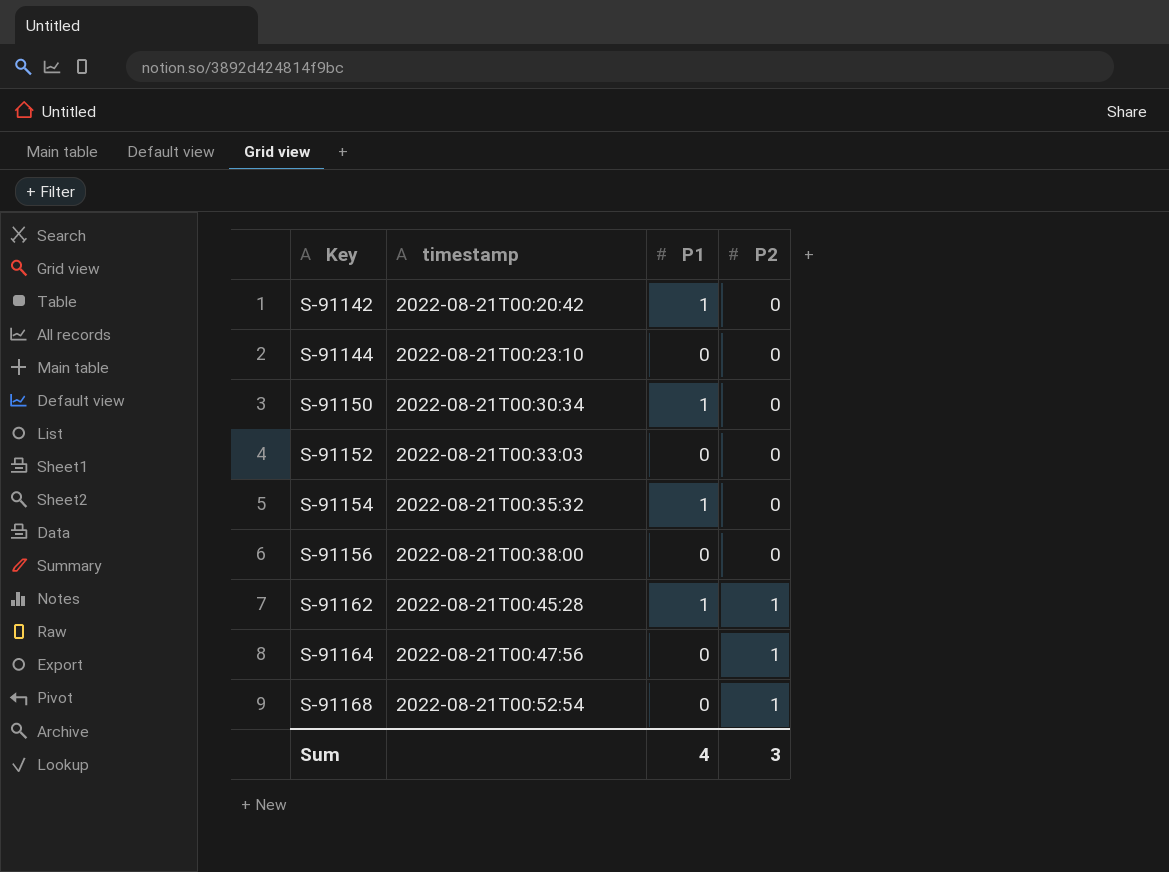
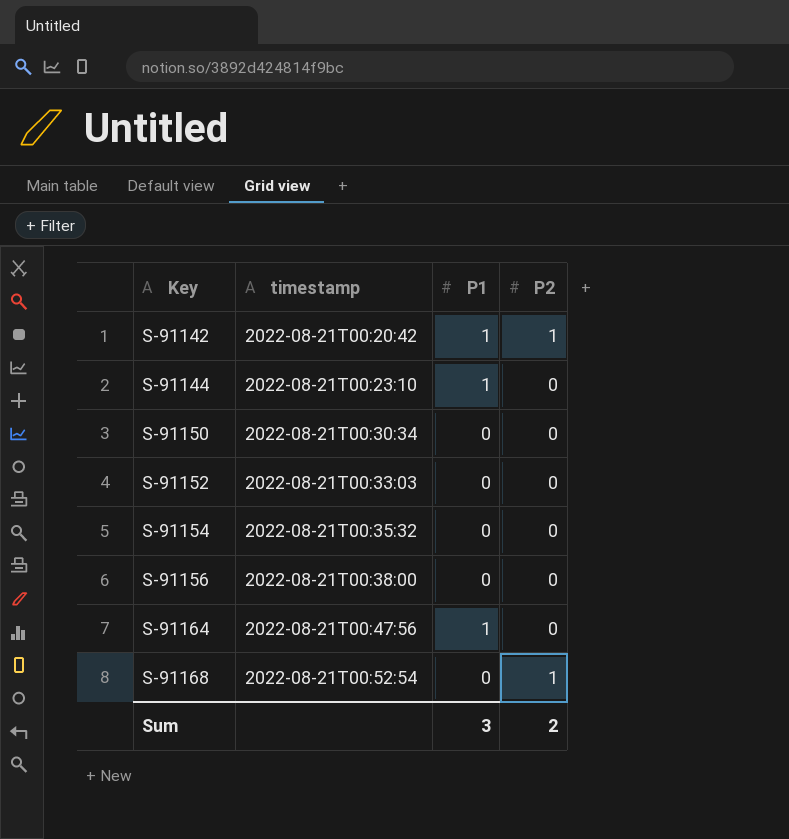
row S-91162: 2022-08-21T00:45:28 | 1 | 1 -> none
S-91142 | P2: 0 -> 1
S-91144 | P1: 0 -> 1
S-91150 | P1: 1 -> 0
S-91154 | P1: 1 -> 0
S-91164 | P1: 0 -> 1
S-91164 | P2: 1 -> 0
Sum | P1: 4 -> 3
Sum | P2: 3 -> 2

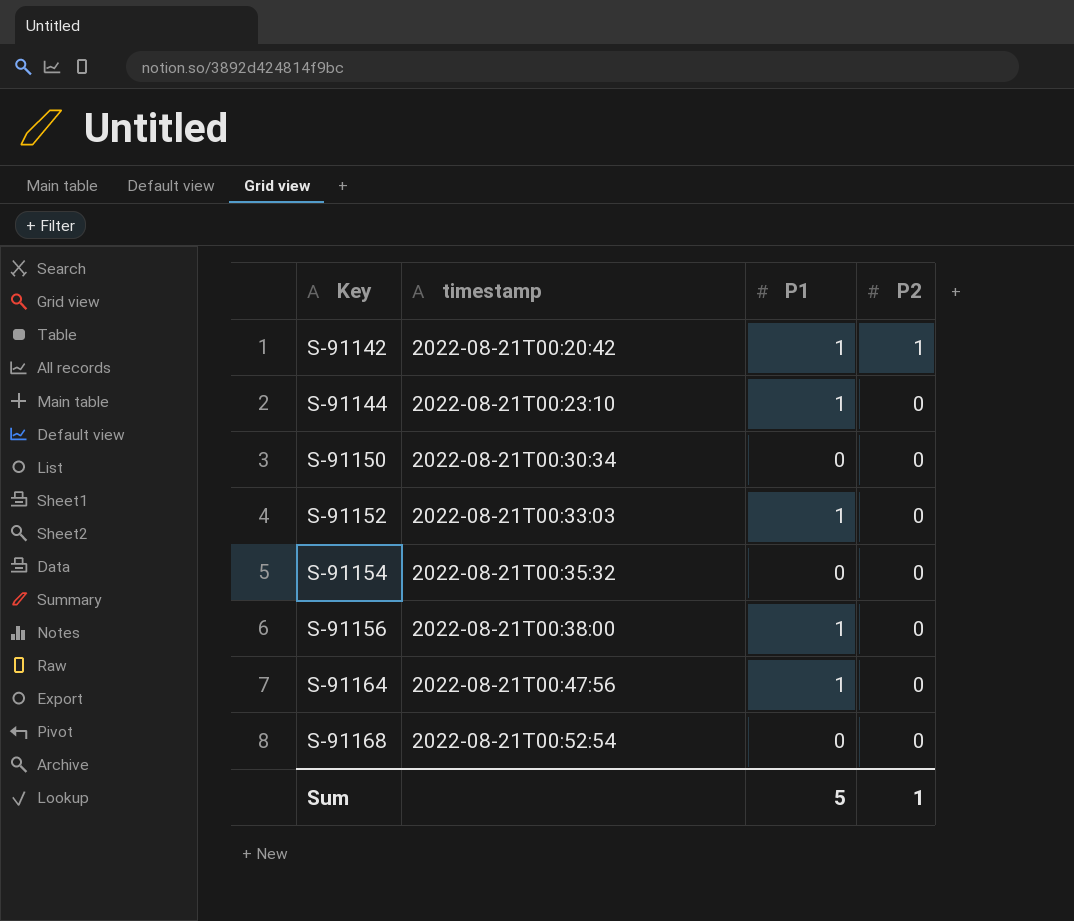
S-91152 | P1: 0 -> 1
S-91156 | P1: 0 -> 1
S-91168 | P2: 1 -> 0
Sum | P1: 3 -> 5
Sum | P2: 2 -> 1

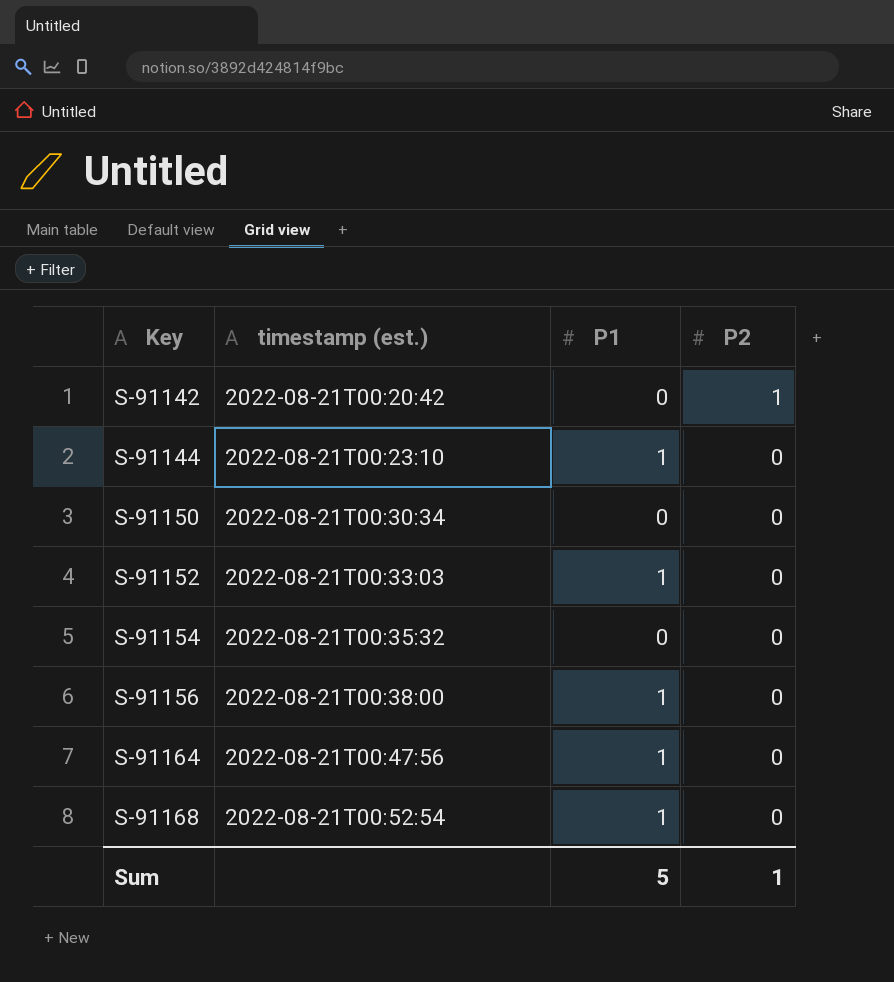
column name: timestamp -> timestamp (est.)
S-91142 | P1: 1 -> 0
S-91168 | P1: 0 -> 1

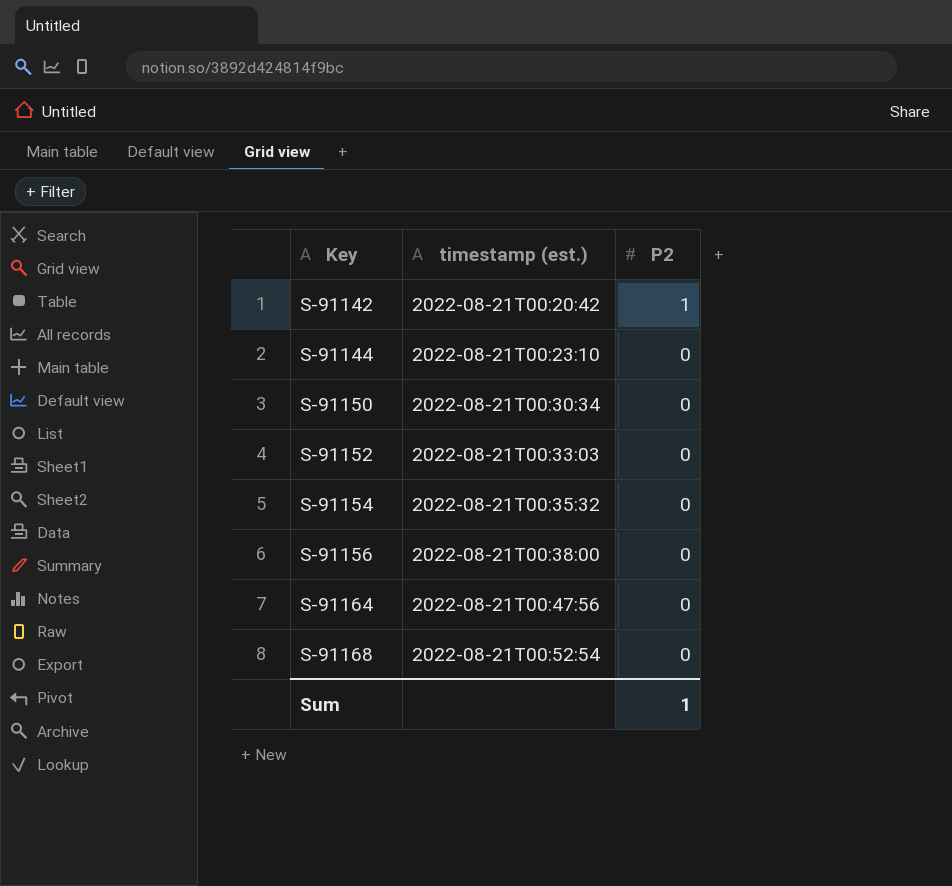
column P1 | position: 3 -> none

